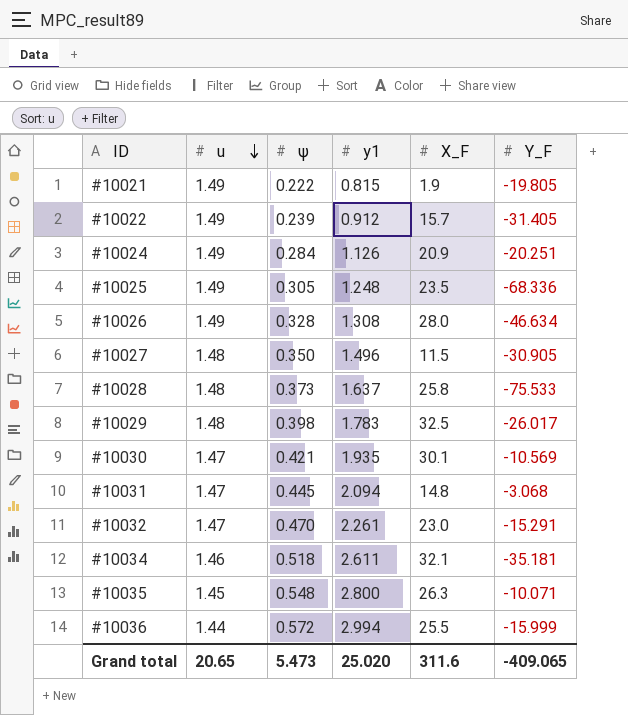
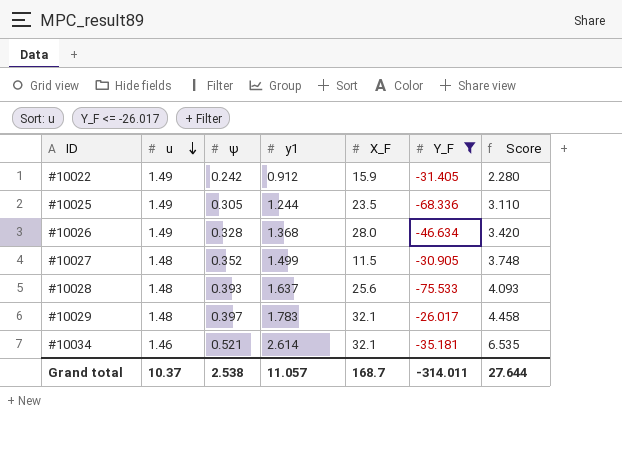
filter: none -> Y_F <= -26.017
column Score | formula: none -> [y1] * 2.5
#10022 | ψ: 0.239 -> 0.242
#10022 | X_F: 15.7 -> 15.9
#10025 | y1: 1.248 -> 1.244
#10026 | y1: 1.308 -> 1.368
#10027 | ψ: 0.350 -> 0.352
#10027 | y1: 1.496 -> 1.499
#10028 | ψ: 0.373 -> 0.393
#10028 | X_F: 25.8 -> 25.6
#10029 | ψ: 0.398 -> 0.397
#10029 | X_F: 32.5 -> 32.1
#10034 | ψ: 0.518 -> 0.521
#10034 | y1: 2.611 -> 2.614
Grand total | u: 20.65 -> 10.37
Grand total | ψ: 5.473 -> 2.538
Grand total | y1: 25.020 -> 11.057
Grand total | X_F: 311.6 -> 168.7
Grand total | Y_F: -409.065 -> -314.011

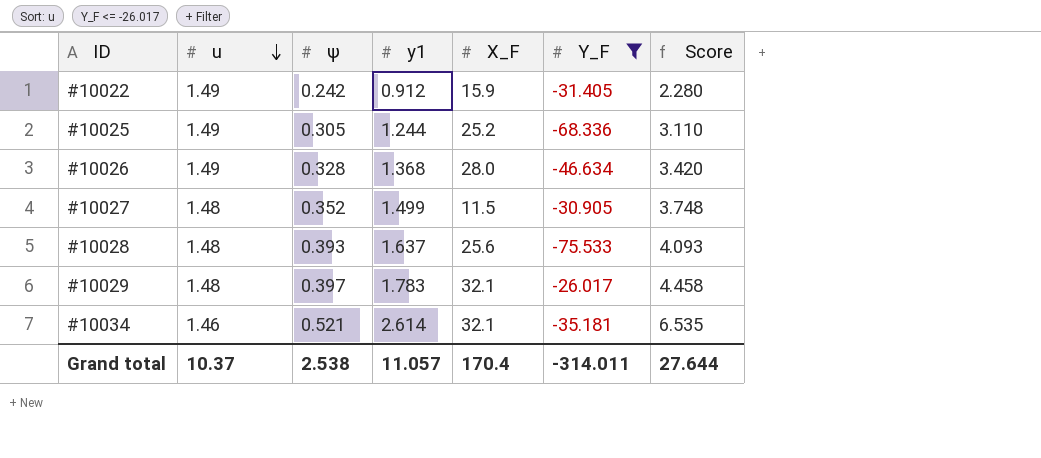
#10025 | X_F: 23.5 -> 25.2
Grand total | X_F: 168.7 -> 170.4

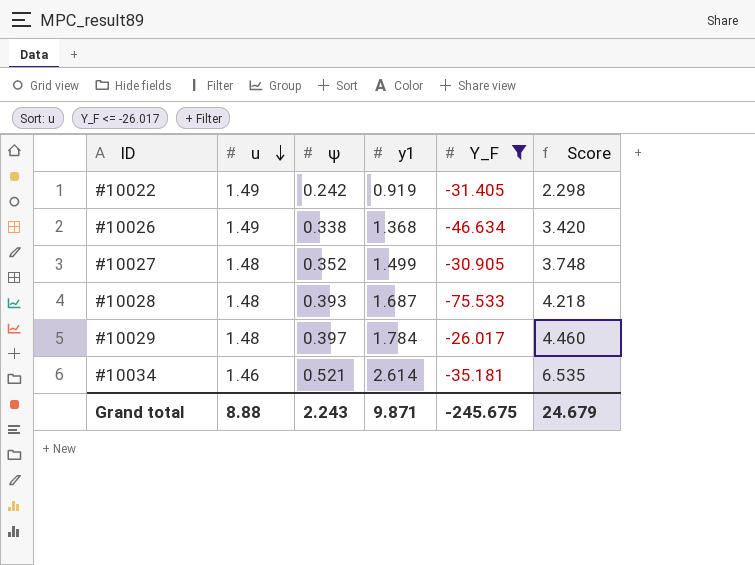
column X_F | position: 5 -> none
row #10025: 1.49 | 0.305 | 1.244 | 25.2 | -68.336 | 3.110 -> none
#10022 | y1: 0.912 -> 0.919
#10022 | Score: 2.280 -> 2.298
#10026 | ψ: 0.328 -> 0.338
#10028 | y1: 1.637 -> 1.687
#10028 | Score: 4.093 -> 4.218
#10029 | y1: 1.783 -> 1.784
#10029 | Score: 4.458 -> 4.460
Grand total | u: 10.37 -> 8.88
Grand total | ψ: 2.538 -> 2.243
Grand total | y1: 11.057 -> 9.871
Grand total | Y_F: -314.011 -> -245.675
Grand total | Score: 27.644 -> 24.679

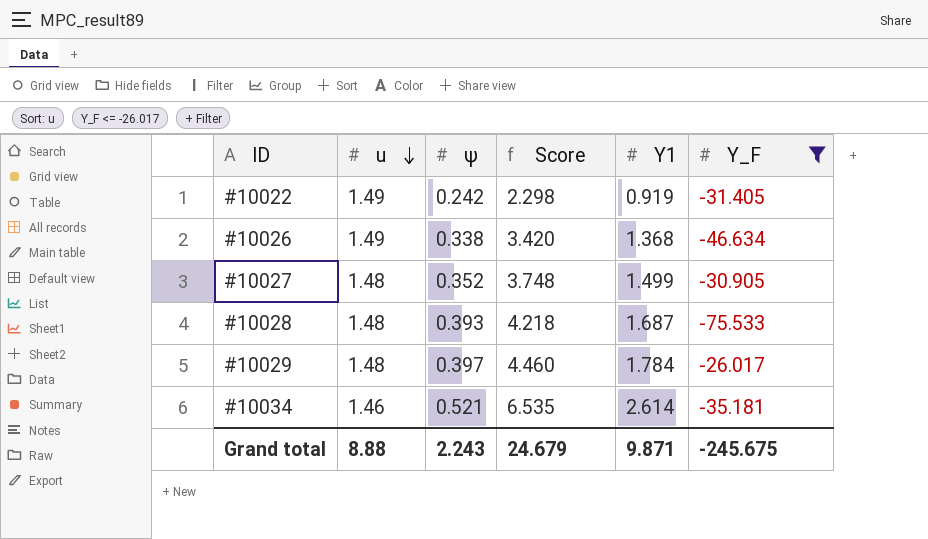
column Score | position: 6 -> 4
column name: y1 -> Y1

